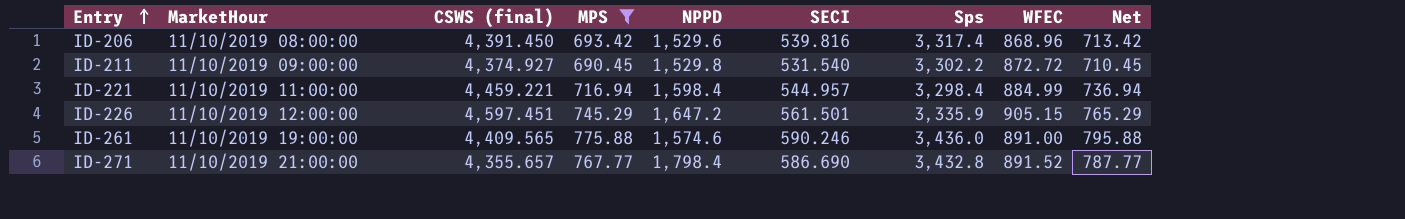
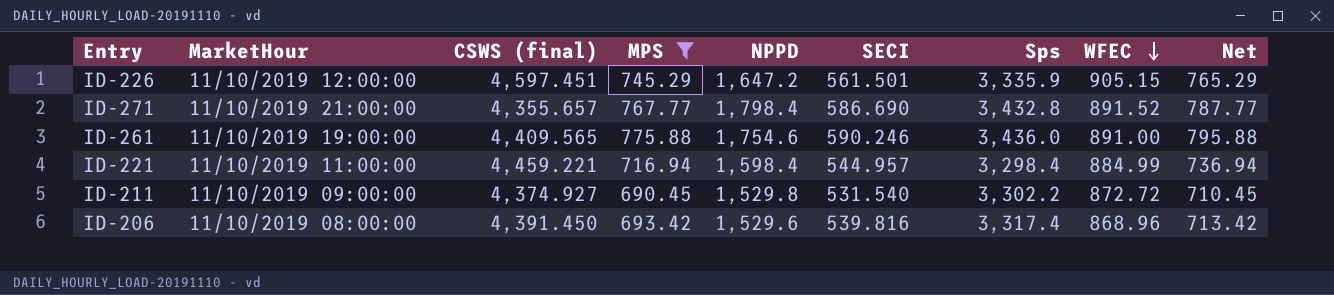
row order: Entry ascending -> WFEC descending
ID-261 | NPPD: 1,574.6 -> 1,754.6

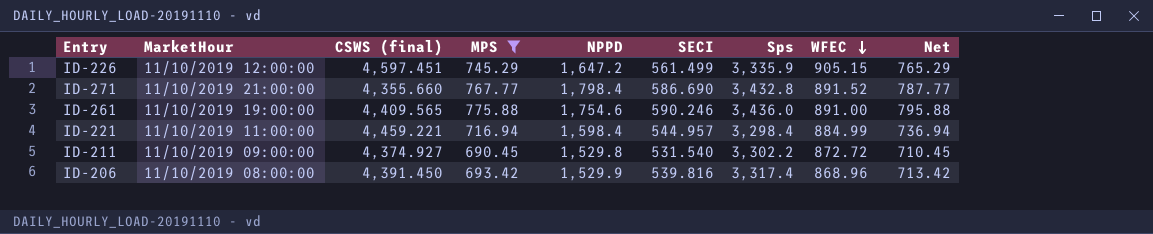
ID-226 | SECI: 561.501 -> 561.499
ID-271 | CSWS (final): 4,355.657 -> 4,355.660
ID-206 | NPPD: 1,529.6 -> 1,529.9

